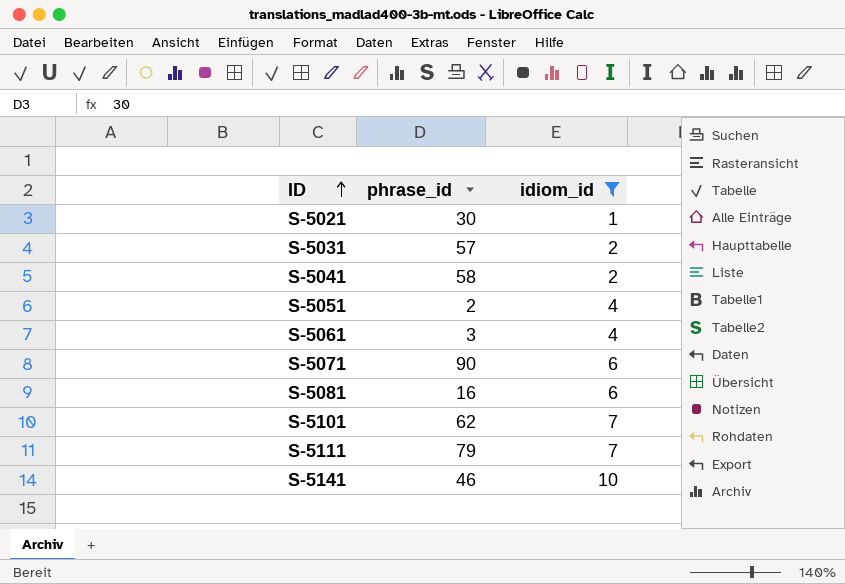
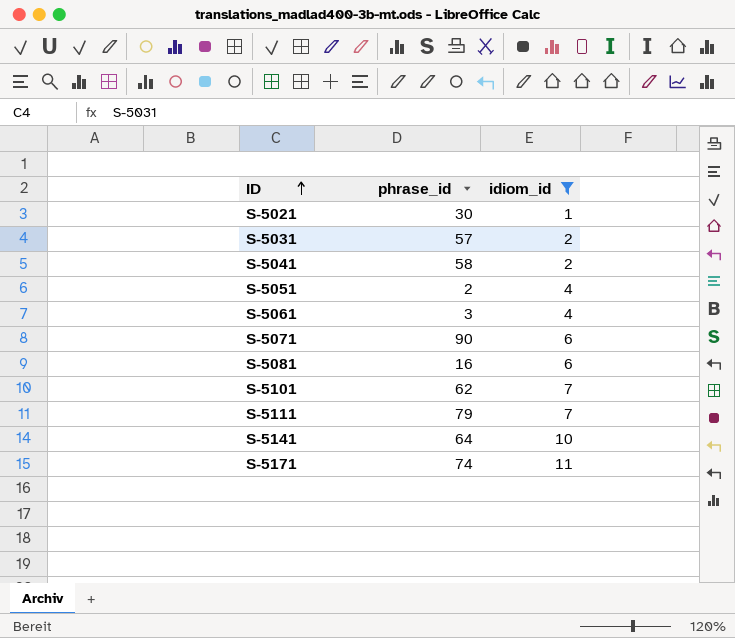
S-5141 | phrase_id: 46 -> 64
row S-5171: none -> 74 | 11

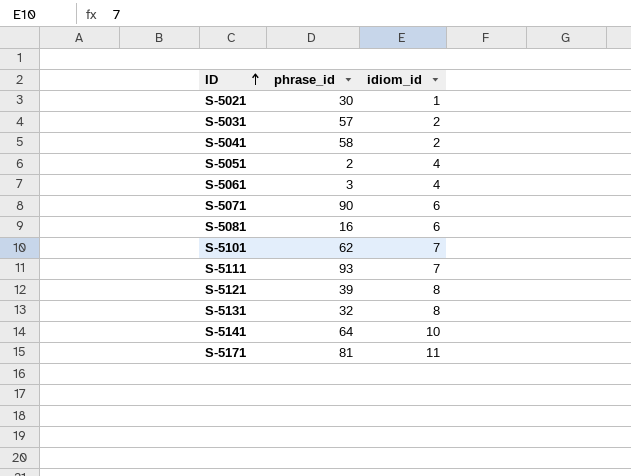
filter: idiom_id != 8 -> none
S-5111 | phrase_id: 79 -> 93
S-5171 | phrase_id: 74 -> 81

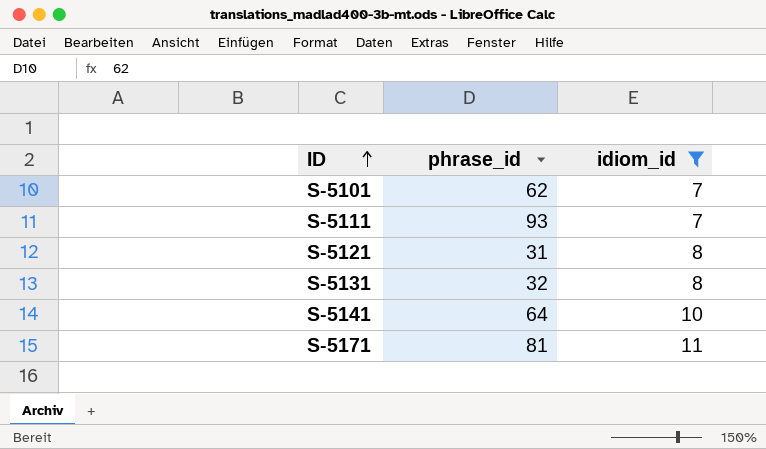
filter: none -> idiom_id >= 7
S-5121 | phrase_id: 39 -> 31

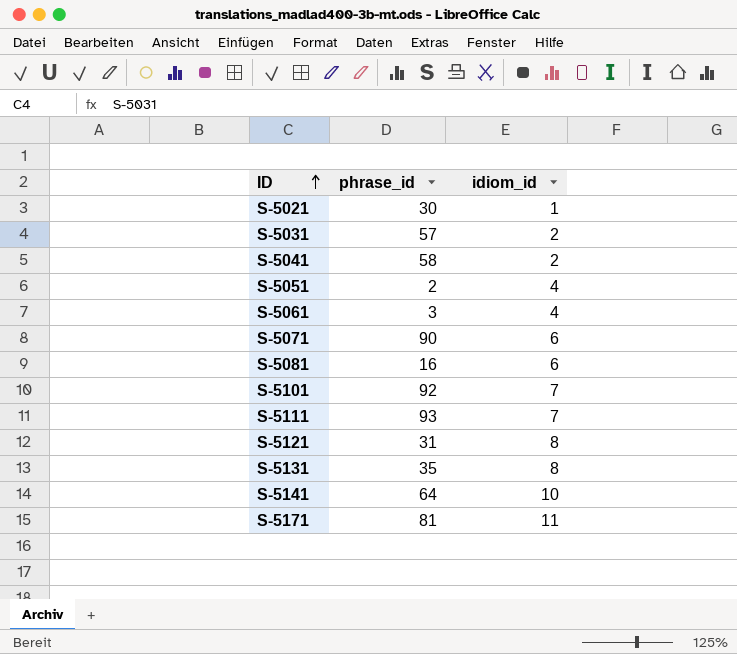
filter: idiom_id >= 7 -> none
S-5101 | phrase_id: 62 -> 92
S-5131 | phrase_id: 32 -> 35

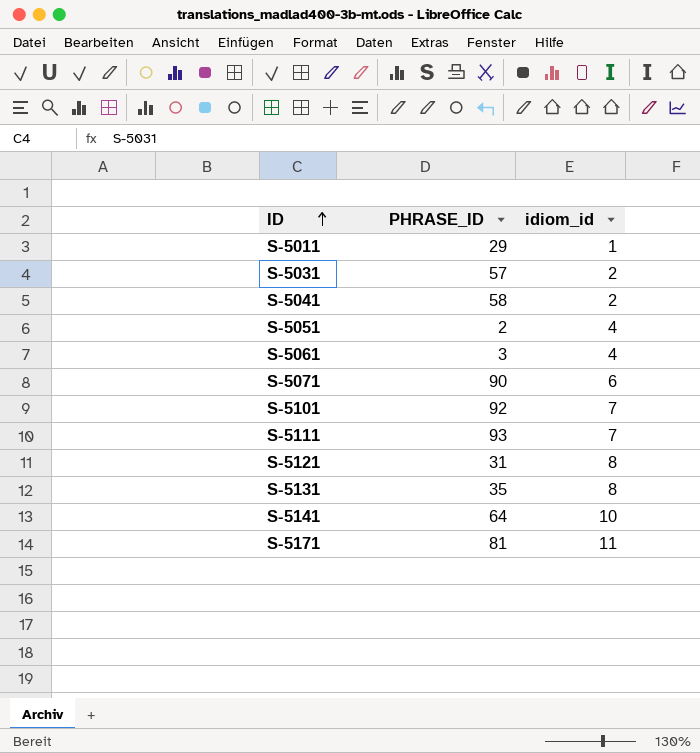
column name: phrase_id -> PHRASE_ID
row S-5021: 30 | 1 -> none
row S-5081: 16 | 6 -> none
row S-5011: none -> 29 | 1

